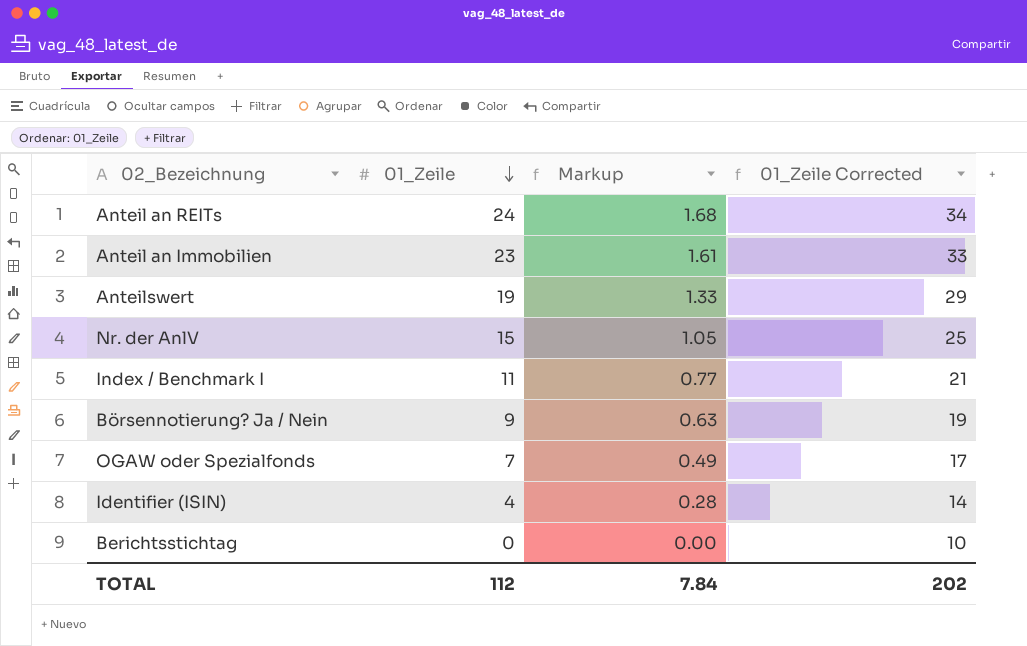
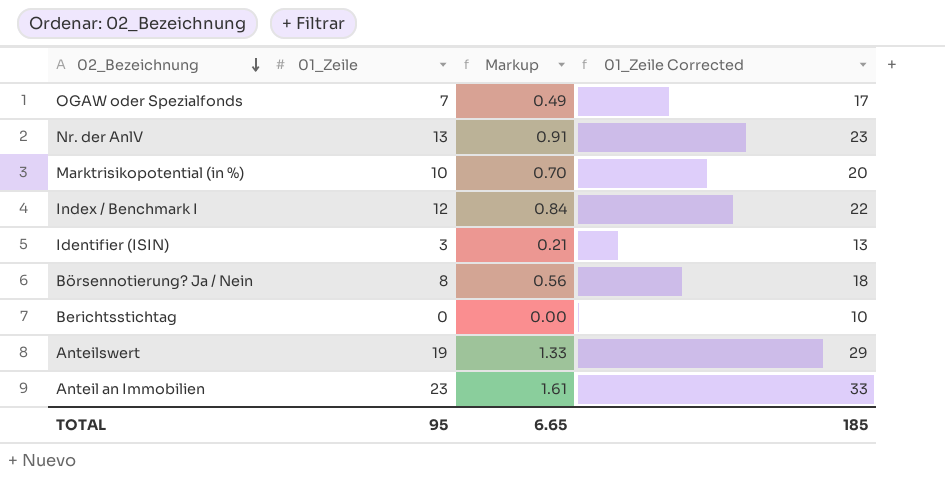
row order: 01_Zeile descending -> 02_Bezeichnung descending
row Anteil an REITs: 24 | 1.68 | 34 -> none
Nr. der AnlV | 01_Zeile: 15 -> 13
Nr. der AnlV | Markup: 1.05 -> 0.91
Nr. der AnlV | 01_Zeile Corrected: 25 -> 23
row Marktrisikopotential (in %): none -> 10 | 0.70 | 20
Index / Benchmark I | 01_Zeile: 11 -> 12
Index / Benchmark I | Markup: 0.77 -> 0.84
Index / Benchmark I | 01_Zeile Corrected: 21 -> 22
Identifier (ISIN) | 01_Zeile: 4 -> 3
Identifier (ISIN) | Markup: 0.28 -> 0.21
Identifier (ISIN) | 01_Zeile Corrected: 14 -> 13
Börsennotierung? Ja / Nein | 01_Zeile: 9 -> 8
Börsennotierung? Ja / Nein | Markup: 0.63 -> 0.56
Börsennotierung? Ja / Nein | 01_Zeile Corrected: 19 -> 18
TOTAL | 01_Zeile: 112 -> 95
TOTAL | Markup: 7.84 -> 6.65
TOTAL | 01_Zeile Corrected: 202 -> 185

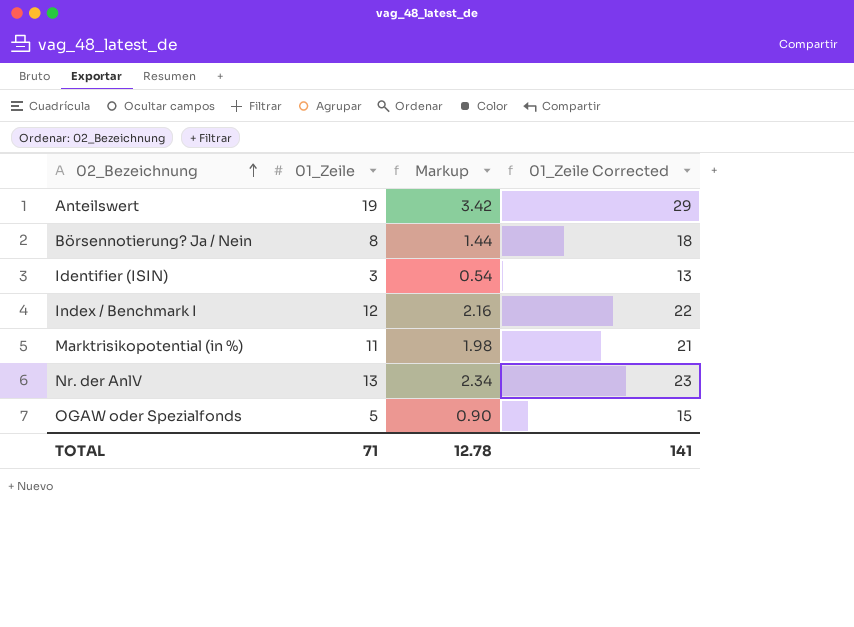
row order: 02_Bezeichnung descending -> 02_Bezeichnung ascending
column Markup | formula: [01_Zeile] * 0.07 -> [01_Zeile] * 0.18
row Berichtsstichtag: 0 | 0.00 | 10 -> none
row Anteil an Immobilien: 23 | 1.61 | 33 -> none
Marktrisikopotential (in %) | 01_Zeile: 10 -> 11
Marktrisikopotential (in %) | 01_Zeile Corrected: 20 -> 21
OGAW oder Spezialfonds | 01_Zeile: 7 -> 5
OGAW oder Spezialfonds | 01_Zeile Corrected: 17 -> 15
TOTAL | 01_Zeile: 95 -> 71
TOTAL | Markup: 6.65 -> 12.78
TOTAL | 01_Zeile Corrected: 185 -> 141

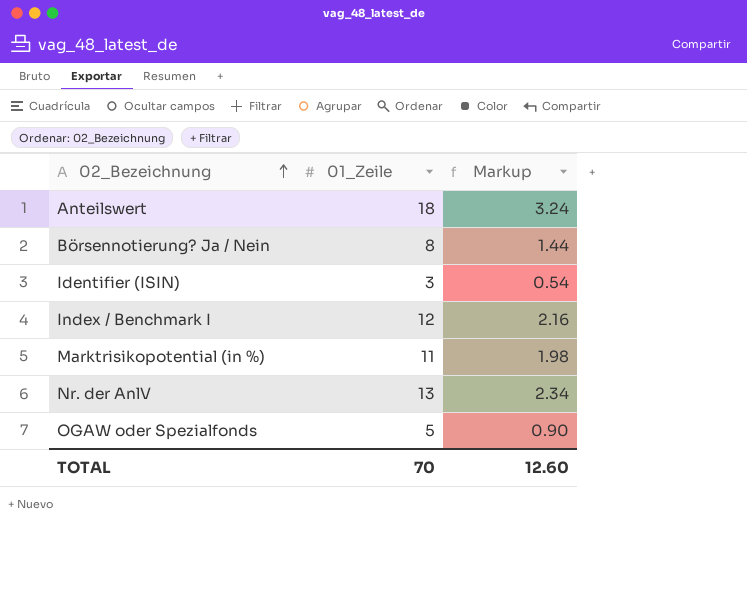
column 01_Zeile Corrected | formula: [01_Zeile] + 10 -> none
Anteilswert | 01_Zeile: 19 -> 18
Anteilswert | Markup: 3.42 -> 3.24
TOTAL | 01_Zeile: 71 -> 70
TOTAL | Markup: 12.78 -> 12.60

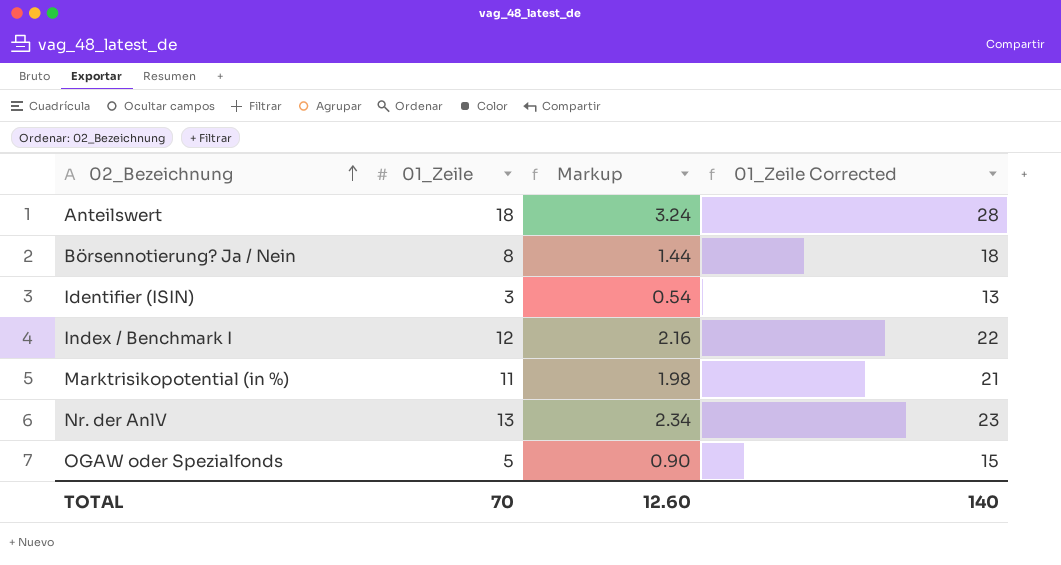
column 01_Zeile Corrected | formula: none -> [01_Zeile] + 10

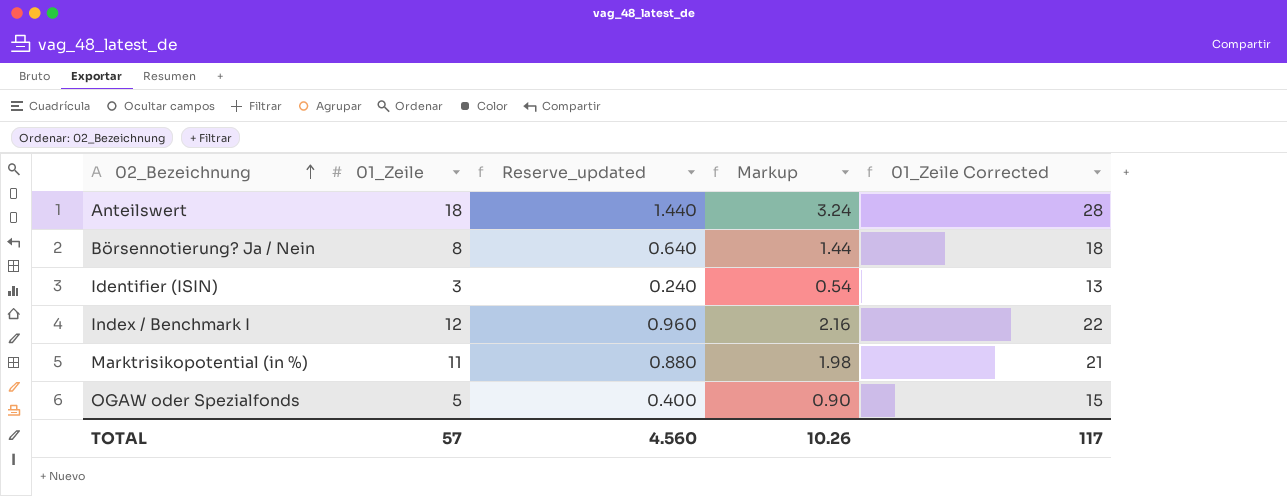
column Reserve_updated | formula: none -> [01_Zeile] * 0.08
row Nr. der AnlV: 13 | 2.34 | 23 -> none
TOTAL | 01_Zeile: 70 -> 57
TOTAL | Markup: 12.60 -> 10.26
TOTAL | 01_Zeile Corrected: 140 -> 117

